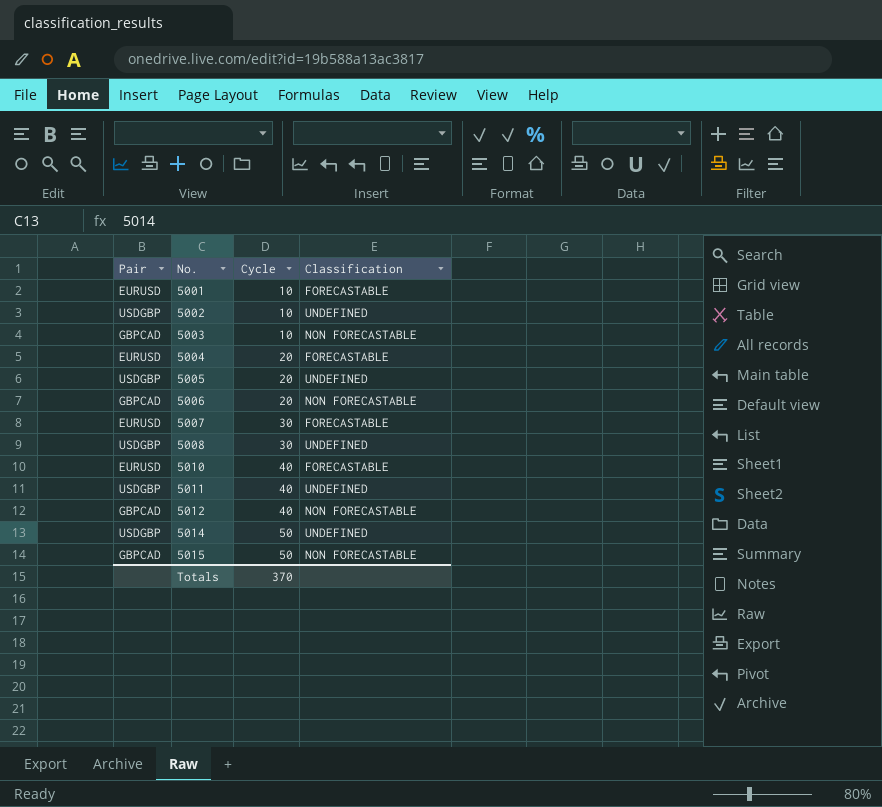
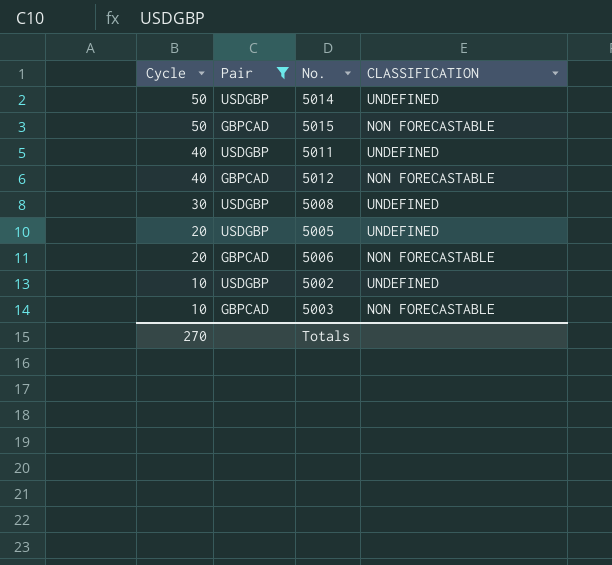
filter: none -> Pair != EURUSD
row order: No. ascending -> Cycle descending
column Cycle | position: 3 -> 1
column name: Classification -> CLASSIFICATION
Totals | Cycle: 370 -> 270

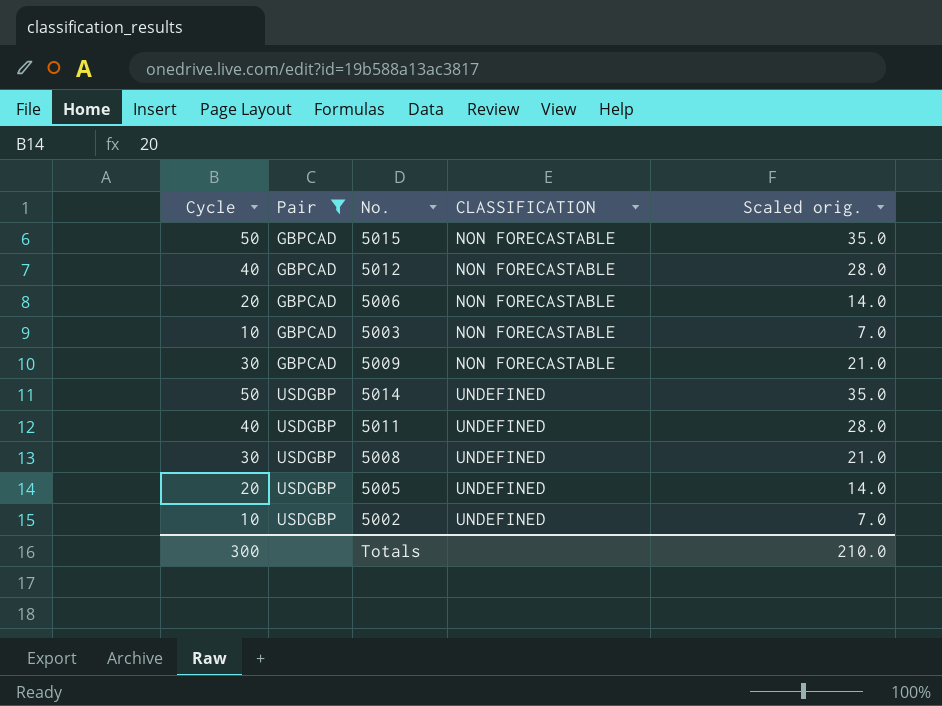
row order: Cycle descending -> Pair ascending
column Scaled orig. | formula: none -> [Cycle] * 0.7
row 5009: none -> 30 | GBPCAD | NON FORECASTABLE | 21.0
Totals | Cycle: 270 -> 300

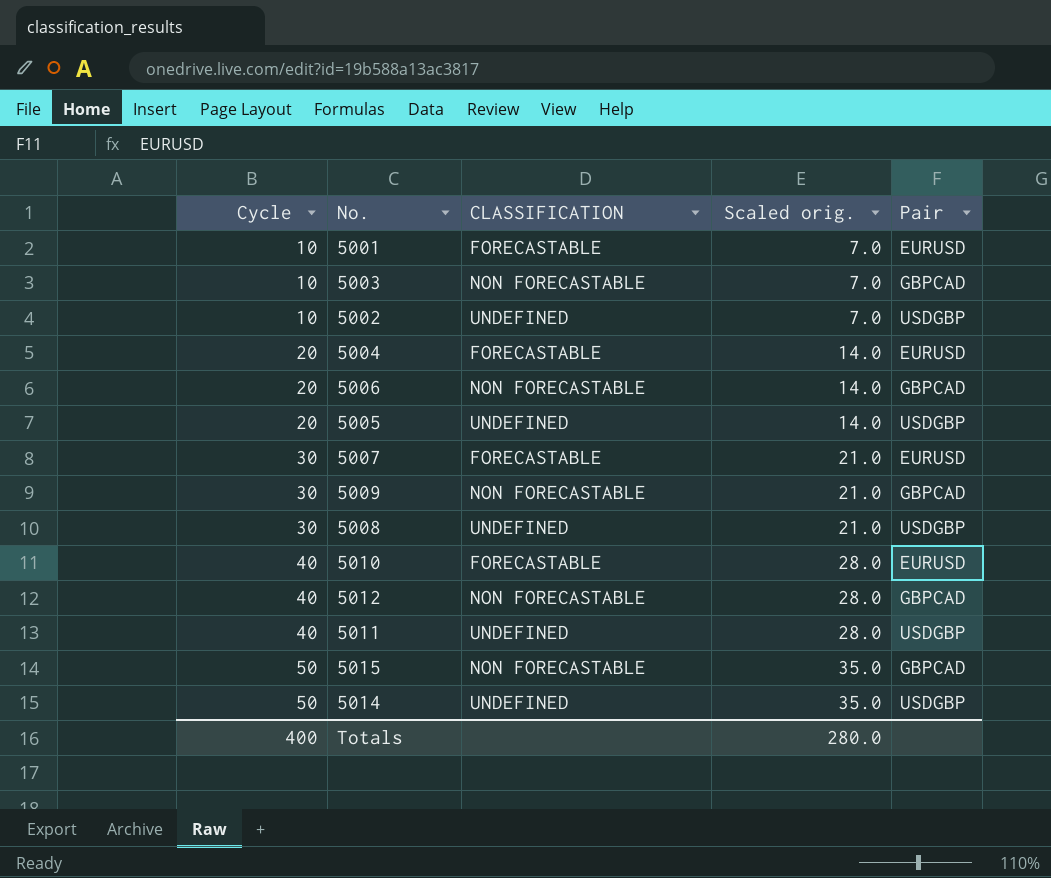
filter: Pair != EURUSD -> none
row order: Pair ascending -> Cycle ascending
column Pair | position: 2 -> 5
Totals | Cycle: 300 -> 400
Totals | Scaled orig.: 210.0 -> 280.0

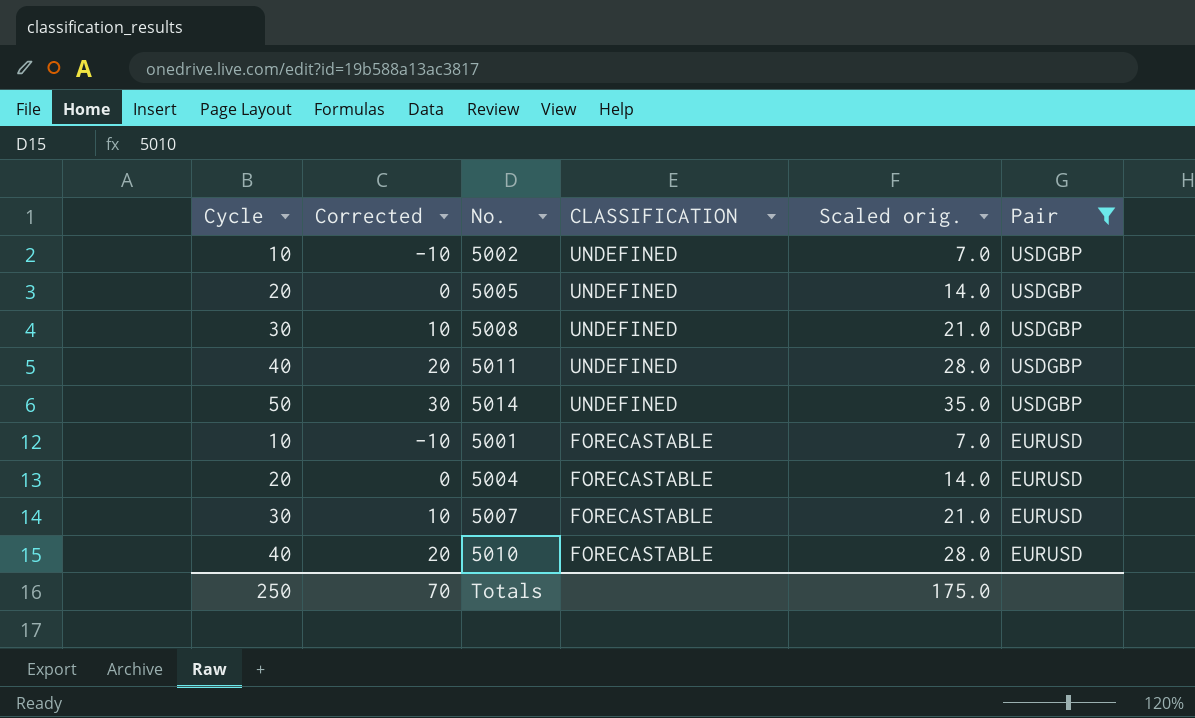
filter: none -> Pair != GBPCAD
row order: Cycle ascending -> CLASSIFICATION descending
column Corrected | formula: none -> [Cycle] - 20
Totals | Cycle: 400 -> 250
Totals | Scaled orig.: 280.0 -> 175.0

